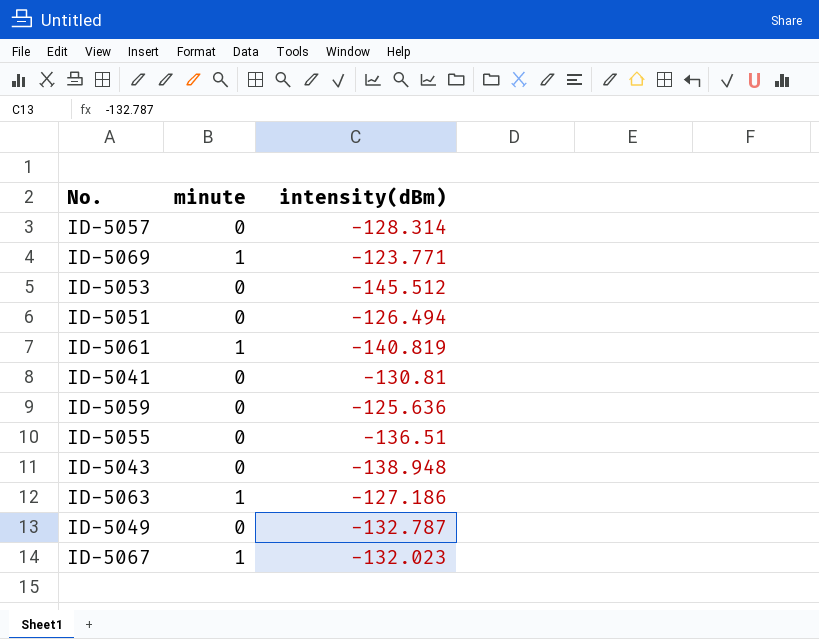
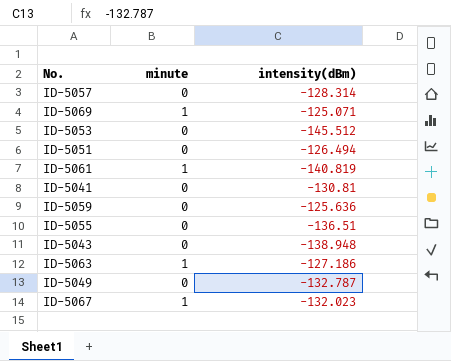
ID-5069 | intensity(dBm): -123.771 -> -125.071

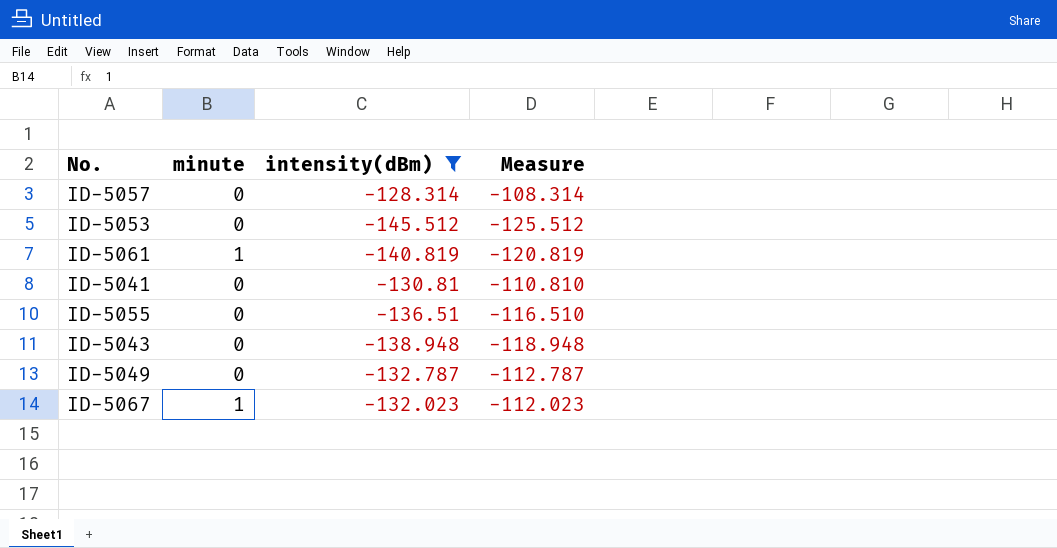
filter: none -> intensity(dBm) <= -128.314
column Measure | formula: none -> [intensity(dBm)] + 20

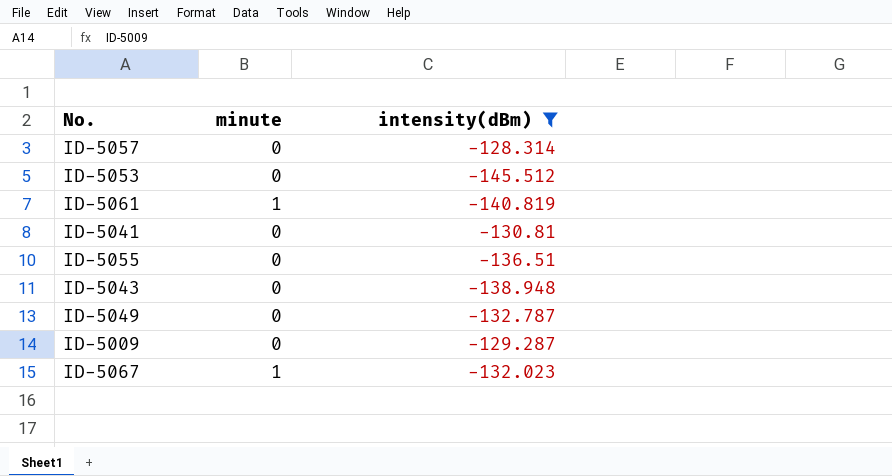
column Measure | formula: [intensity(dBm)] + 20 -> none
row ID-5009: none -> 0 | -129.287

